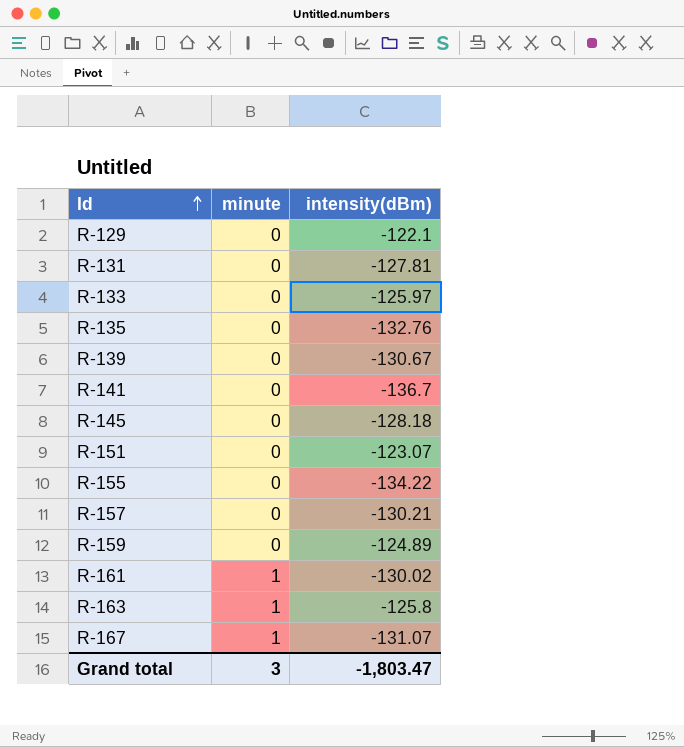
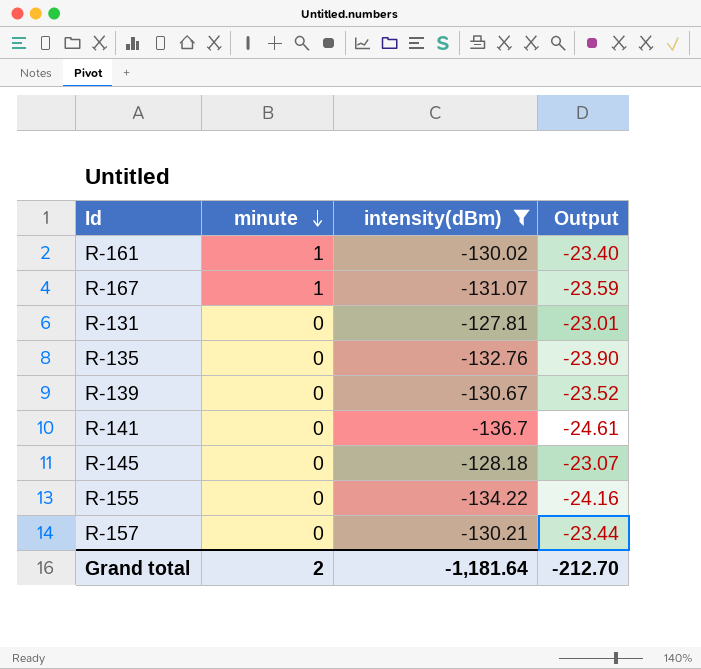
filter: none -> intensity(dBm) <= -127.81
row order: Id ascending -> minute descending
column Output | formula: none -> [intensity(dBm)] * 0.18
Grand total | minute: 3 -> 2
Grand total | intensity(dBm): -1,803.47 -> -1,181.64

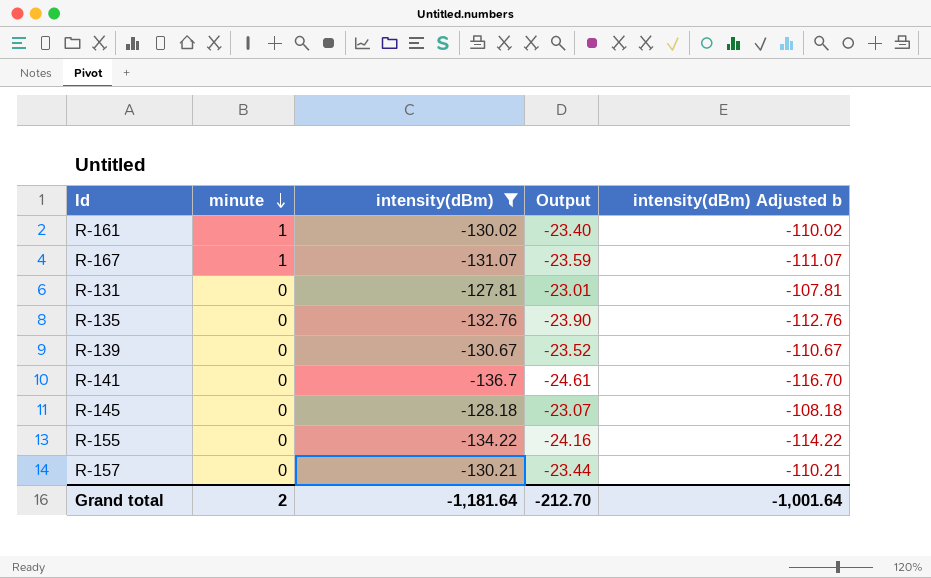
column intensity(dBm) Adjusted b | formula: none -> [intensity(dBm)] + 20

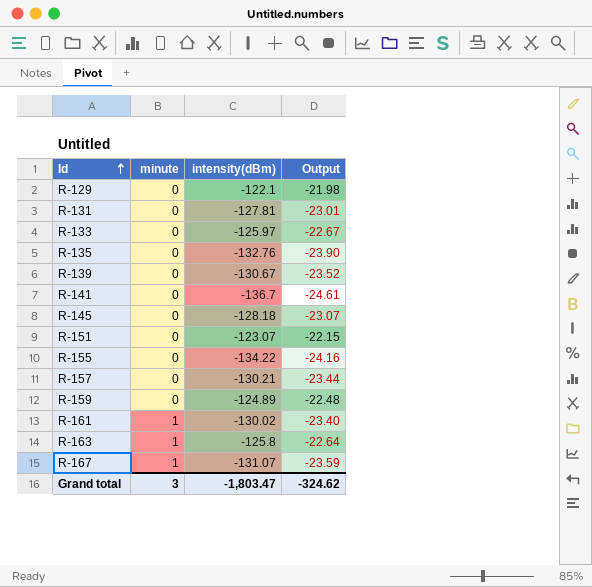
filter: intensity(dBm) <= -127.81 -> none
row order: minute descending -> Id ascending
column intensity(dBm) Adjusted b | formula: [intensity(dBm)] + 20 -> none
Grand total | minute: 2 -> 3
Grand total | intensity(dBm): -1,181.64 -> -1,803.47
Grand total | Output: -212.70 -> -324.62

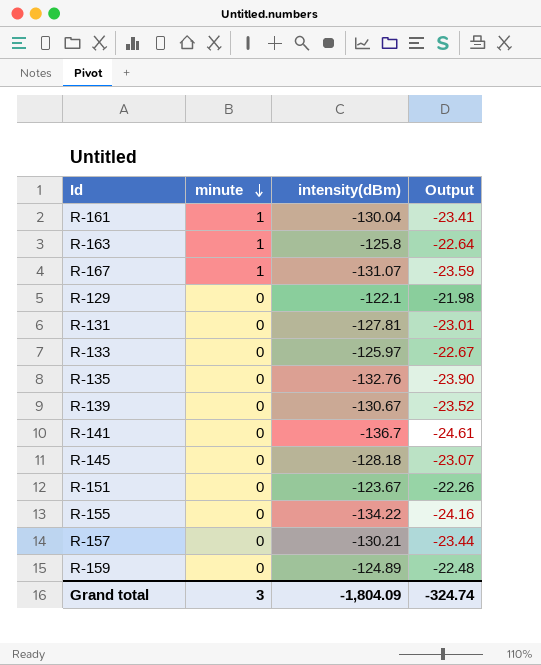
row order: Id ascending -> minute descending
R-161 | intensity(dBm): -130.02 -> -130.04
R-161 | Output: -23.40 -> -23.41
R-151 | intensity(dBm): -123.07 -> -123.67
R-151 | Output: -22.15 -> -22.26
Grand total | intensity(dBm): -1,803.47 -> -1,804.09
Grand total | Output: -324.62 -> -324.74

